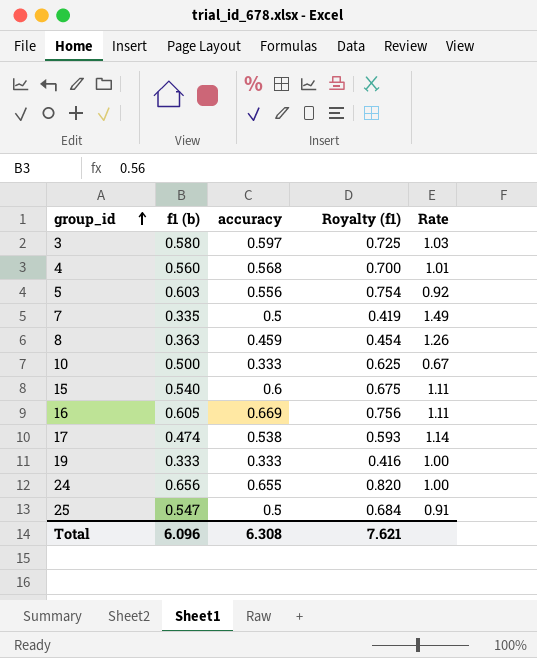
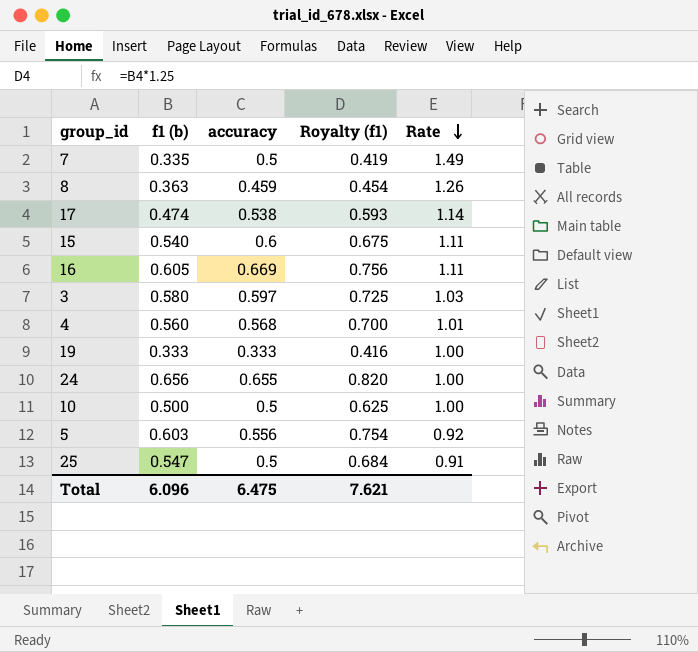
row order: group_id ascending -> Rate descending
10 | accuracy: 0.333 -> 0.5
10 | Rate: 0.67 -> 1.00
Total | accuracy: 6.308 -> 6.475

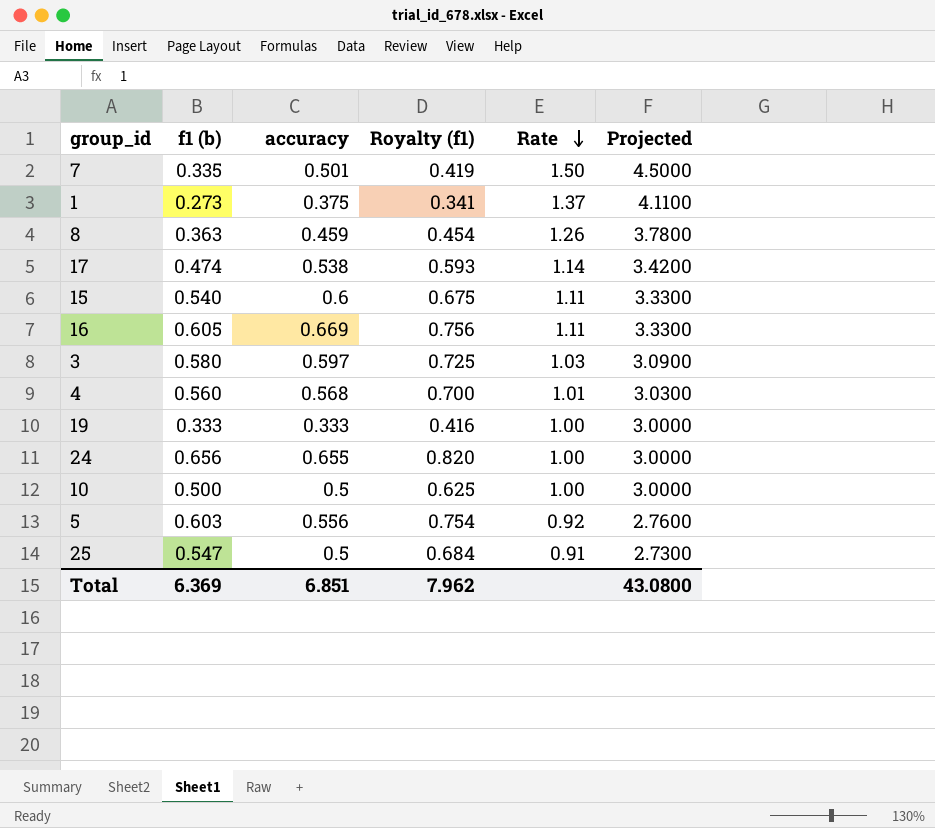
column Projected | formula: none -> [Rate] * 3
7 | accuracy: 0.5 -> 0.501
7 | Rate: 1.49 -> 1.50
row 1: none -> 0.273 | 0.375 | 0.341 | 1.37 | 4.1100
Total | f1 (b): 6.096 -> 6.369
Total | accuracy: 6.475 -> 6.851
Total | Royalty (f1): 7.621 -> 7.962

